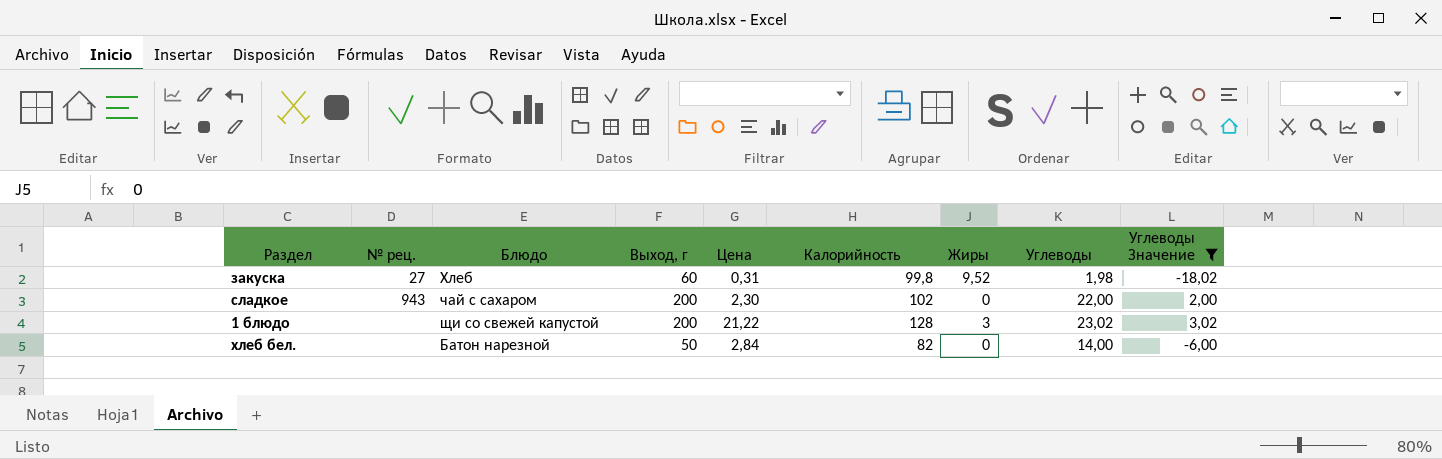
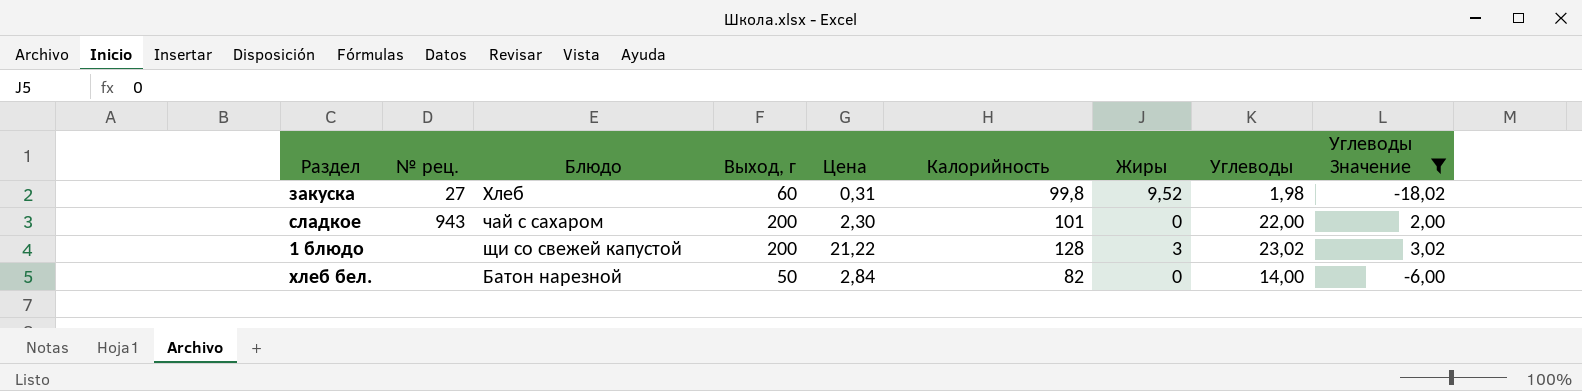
сладкое | Калорийность: 102 -> 101

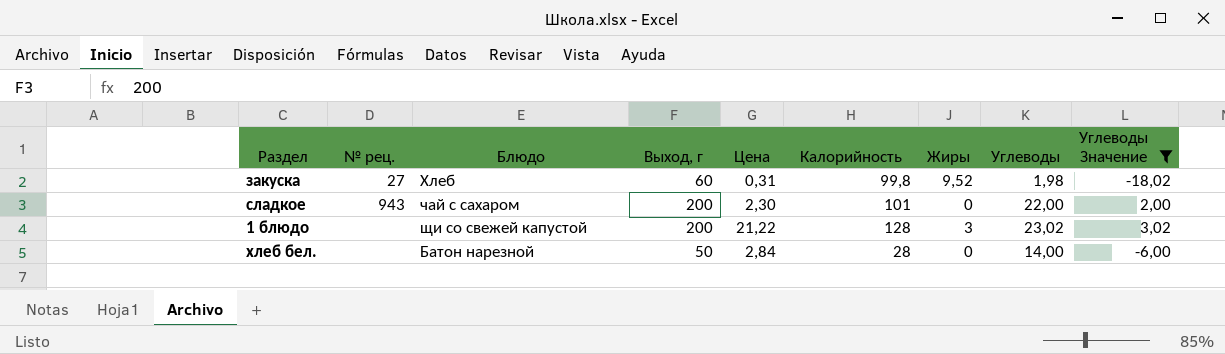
хлеб бел. | Калорийность: 82 -> 28

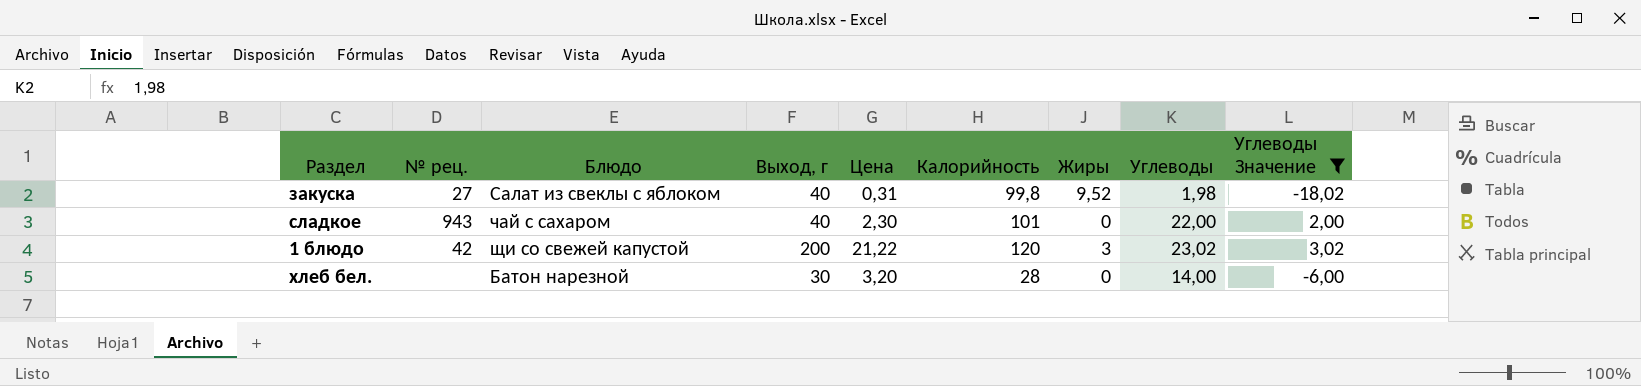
закуска | Блюдо: Хлеб -> Салат из свеклы с яблоком
закуска | Выход, г: 60 -> 40
сладкое | Выход, г: 200 -> 40
1 блюдо | № рец.: none -> 42
1 блюдо | Калорийность: 128 -> 120
хлеб бел. | Выход, г: 50 -> 30
хлеб бел. | Цена: 2,84 -> 3,20

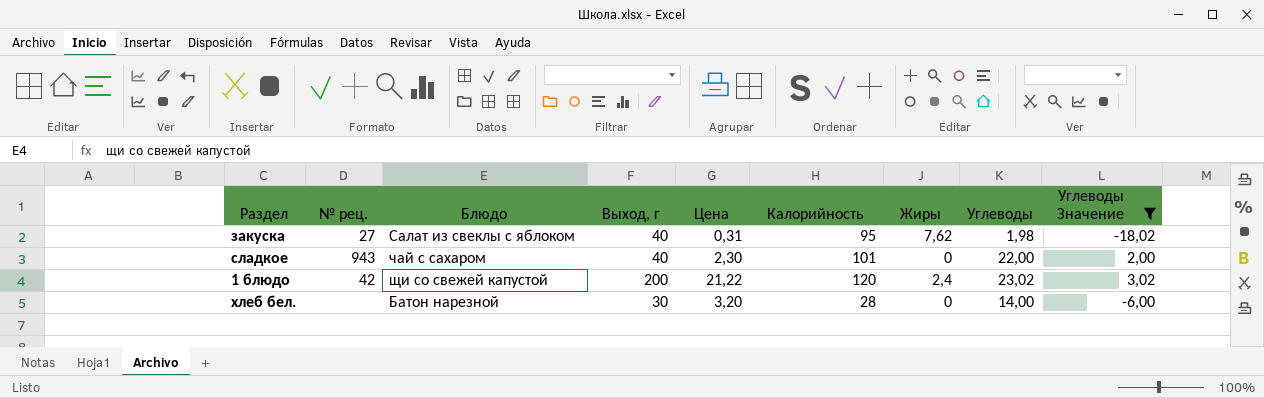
закуска | Калорийность: 99,8 -> 95
закуска | Жиры: 9,52 -> 7,62
1 блюдо | Жиры: 3 -> 2,4

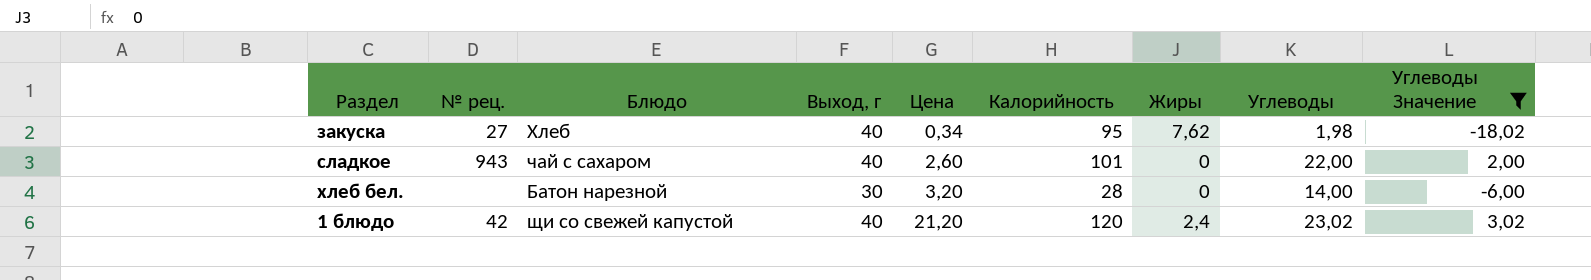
row order: none -> Цена ascending
закуска | Блюдо: Салат из свеклы с яблоком -> Хлеб
закуска | Цена: 0,31 -> 0,34
сладкое | Цена: 2,30 -> 2,60
1 блюдо | Выход, г: 200 -> 40
1 блюдо | Цена: 21,22 -> 21,20

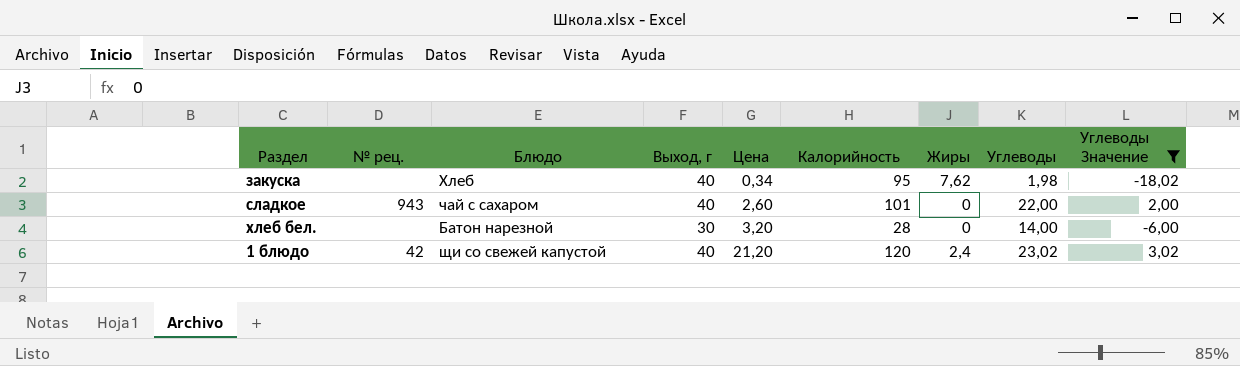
закуска | № рец.: 27 -> none

